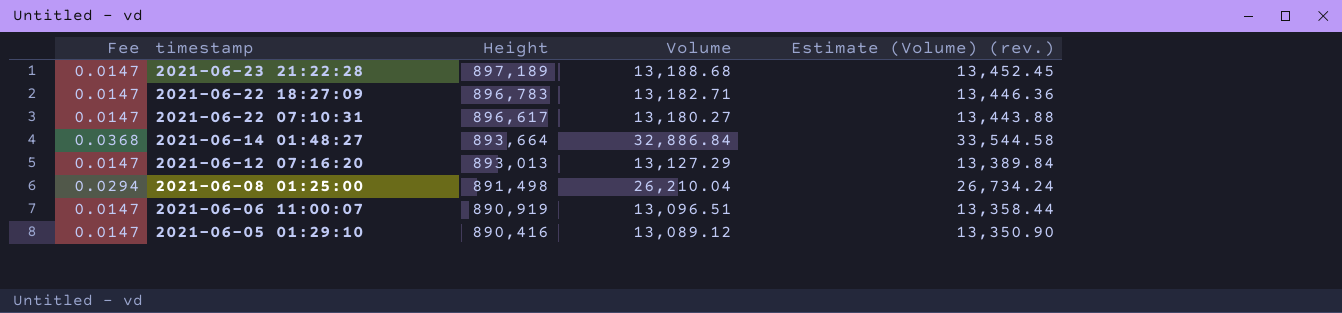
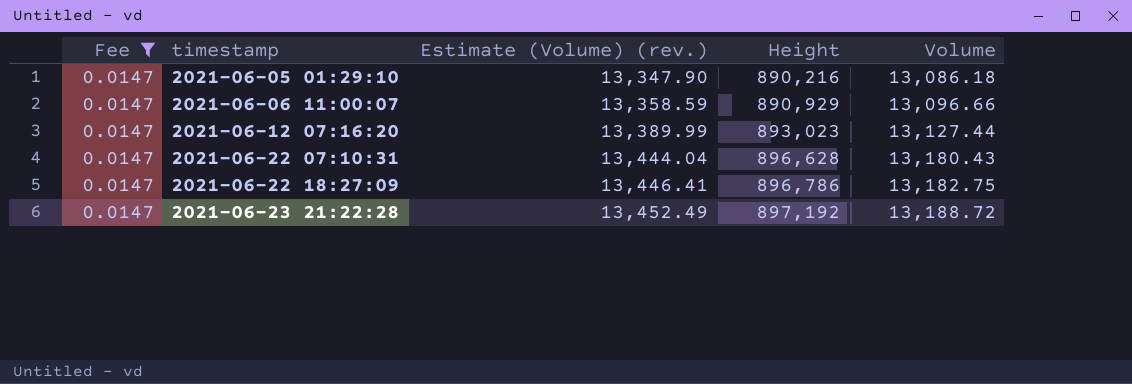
filter: none -> Fee = 0.0147
row order: timestamp descending -> timestamp ascending
column Estimate (Volume) (rev.) | position: 5 -> 3
2021-06-05 01:29:10 | Estimate (Volume) (rev.): 13,350.90 -> 13,347.90
2021-06-05 01:29:10 | Height: 890,416 -> 890,216
2021-06-05 01:29:10 | Volume: 13,089.12 -> 13,086.18
2021-06-06 11:00:07 | Estimate (Volume) (rev.): 13,358.44 -> 13,358.59
2021-06-06 11:00:07 | Height: 890,919 -> 890,929
2021-06-06 11:00:07 | Volume: 13,096.51 -> 13,096.66
2021-06-12 07:16:20 | Estimate (Volume) (rev.): 13,389.84 -> 13,389.99
2021-06-12 07:16:20 | Height: 893,013 -> 893,023
2021-06-12 07:16:20 | Volume: 13,127.29 -> 13,127.44
2021-06-22 07:10:31 | Estimate (Volume) (rev.): 13,443.88 -> 13,444.04
2021-06-22 07:10:31 | Height: 896,617 -> 896,628
2021-06-22 07:10:31 | Volume: 13,180.27 -> 13,180.43
2021-06-22 18:27:09 | Estimate (Volume) (rev.): 13,446.36 -> 13,446.41
2021-06-22 18:27:09 | Height: 896,783 -> 896,786
2021-06-22 18:27:09 | Volume: 13,182.71 -> 13,182.75
2021-06-23 21:22:28 | Estimate (Volume) (rev.): 13,452.45 -> 13,452.49
2021-06-23 21:22:28 | Height: 897,189 -> 897,192
2021-06-23 21:22:28 | Volume: 13,188.68 -> 13,188.72

